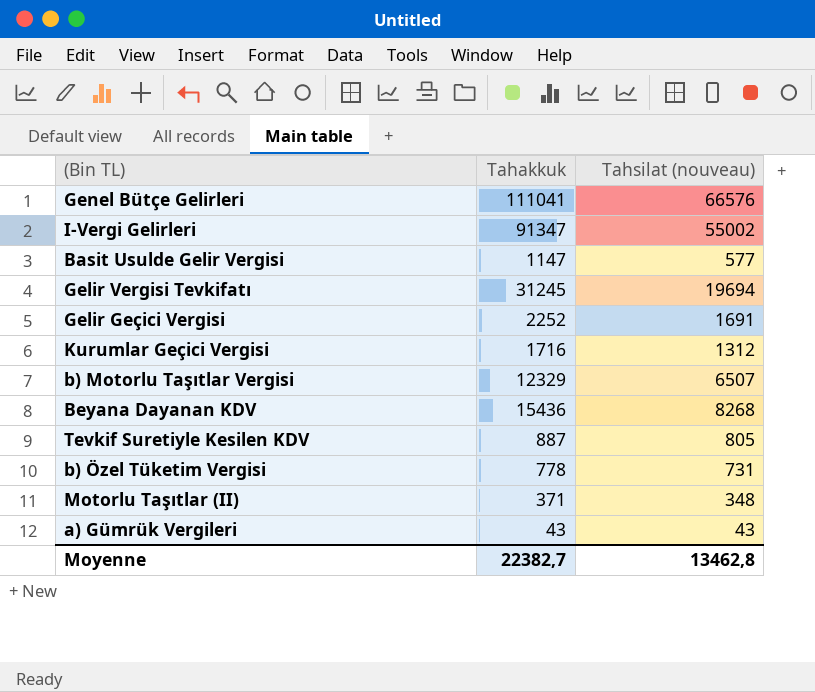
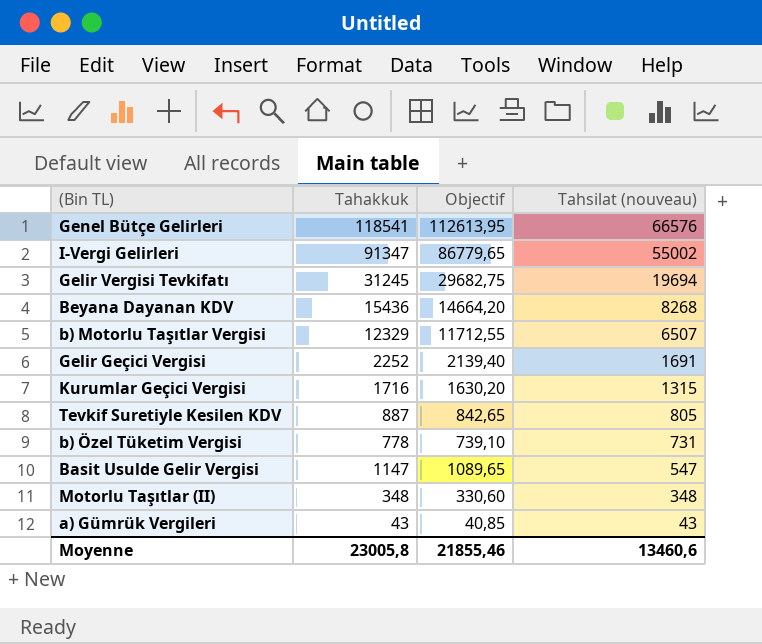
row order: none -> Tahsilat (nouveau) descending
column Objectif | formula: none -> [Tahakkuk] * 0,95
Genel Bütçe Gelirleri | Tahakkuk: 111041 -> 118541
Kurumlar Geçici Vergisi | Tahsilat (nouveau): 1312 -> 1315
Basit Usulde Gelir Vergisi | Tahsilat (nouveau): 577 -> 547
Motorlu Taşıtlar (II) | Tahakkuk: 371 -> 348
Moyenne | Tahakkuk: 22382,7 -> 23005,8
Moyenne | Tahsilat (nouveau): 13462,8 -> 13460,6

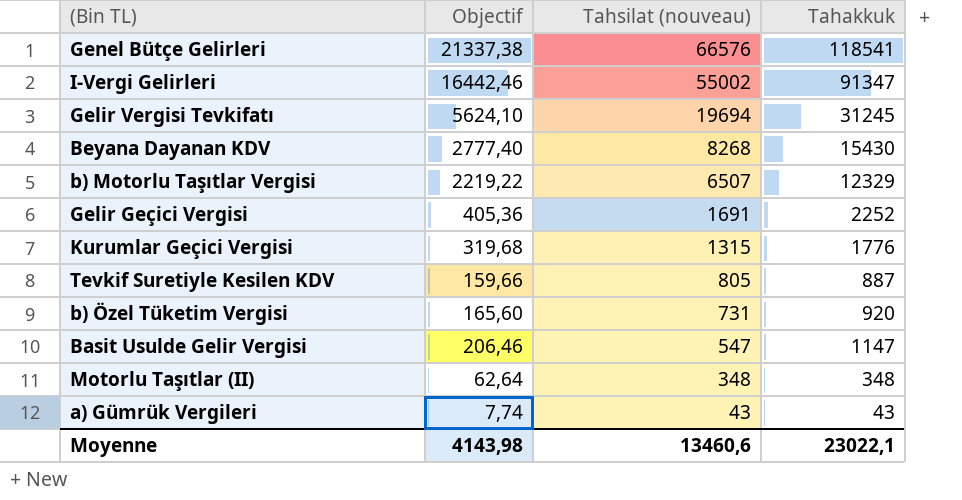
column Objectif | formula: [Tahakkuk] * 0,95 -> [Tahakkuk] * 0,18
column Tahakkuk | position: 2 -> 4
Beyana Dayanan KDV | Tahakkuk: 15436 -> 15430
Kurumlar Geçici Vergisi | Tahakkuk: 1716 -> 1776
b) Özel Tüketim Vergisi | Tahakkuk: 778 -> 920
Moyenne | Objectif: 21855,46 -> 4143,98
Moyenne | Tahakkuk: 23005,8 -> 23022,1

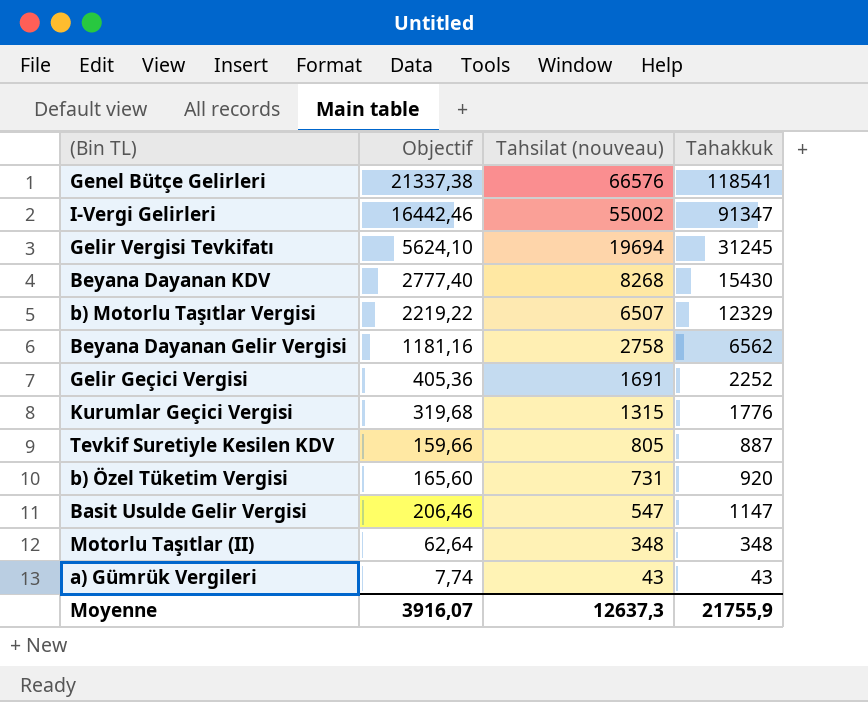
row Beyana Dayanan Gelir Vergisi: none -> 1181,16 | 2758 | 6562
Moyenne | Objectif: 4143,98 -> 3916,07
Moyenne | Tahsilat (nouveau): 13460,6 -> 12637,3
Moyenne | Tahakkuk: 23022,1 -> 21755,9

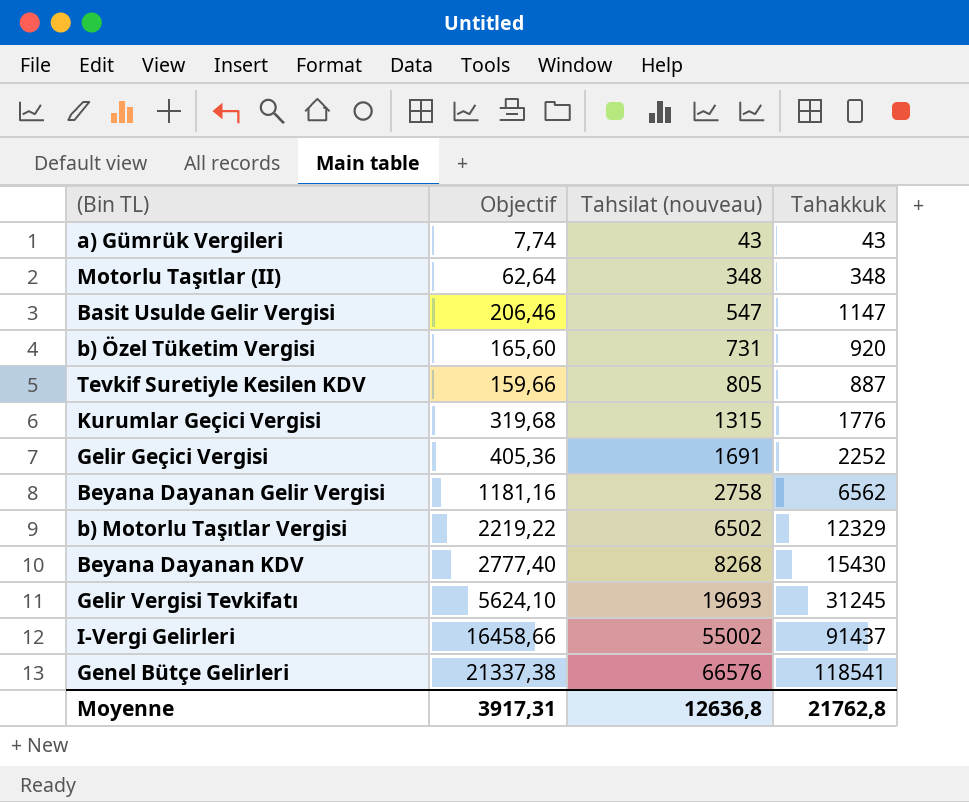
row order: Tahsilat (nouveau) descending -> Tahsilat (nouveau) ascending
b) Motorlu Taşıtlar Vergisi | Tahsilat (nouveau): 6507 -> 6502
Gelir Vergisi Tevkifatı | Tahsilat (nouveau): 19694 -> 19693
I-Vergi Gelirleri | Objectif: 16442,46 -> 16458,66
I-Vergi Gelirleri | Tahakkuk: 91347 -> 91437
Moyenne | Objectif: 3916,07 -> 3917,31
Moyenne | Tahsilat (nouveau): 12637,3 -> 12636,8
Moyenne | Tahakkuk: 21755,9 -> 21762,8

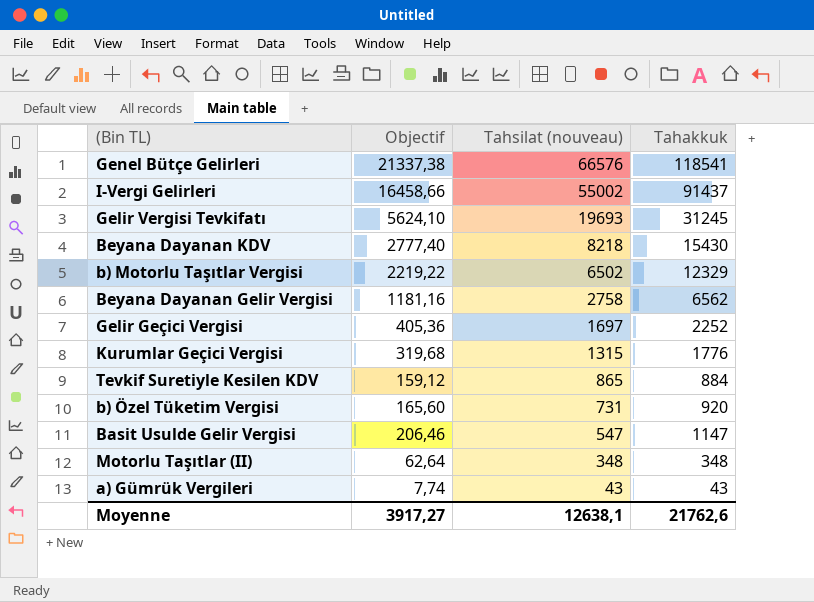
row order: Tahsilat (nouveau) ascending -> Tahsilat (nouveau) descending
Beyana Dayanan KDV | Tahsilat (nouveau): 8268 -> 8218
Gelir Geçici Vergisi | Tahsilat (nouveau): 1691 -> 1697
Tevkif Suretiyle Kesilen KDV | Objectif: 159,66 -> 159,12
Tevkif Suretiyle Kesilen KDV | Tahsilat (nouveau): 805 -> 865
Tevkif Suretiyle Kesilen KDV | Tahakkuk: 887 -> 884
Moyenne | Objectif: 3917,31 -> 3917,27
Moyenne | Tahsilat (nouveau): 12636,8 -> 12638,1
Moyenne | Tahakkuk: 21762,8 -> 21762,6

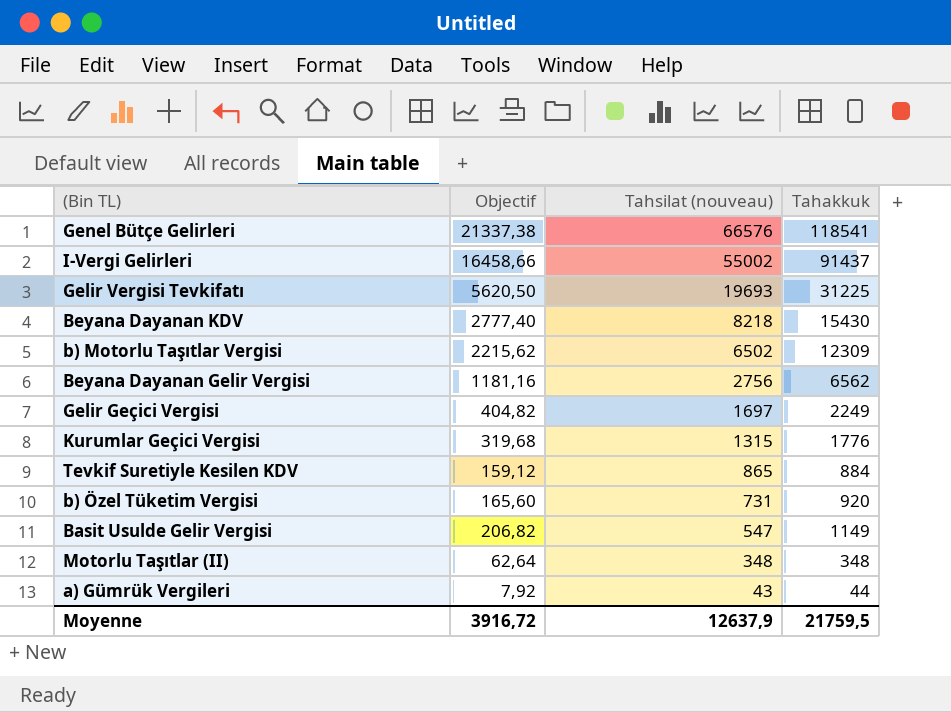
Gelir Vergisi Tevkifatı | Objectif: 5624,10 -> 5620,50
Gelir Vergisi Tevkifatı | Tahakkuk: 31245 -> 31225
b) Motorlu Taşıtlar Vergisi | Objectif: 2219,22 -> 2215,62
b) Motorlu Taşıtlar Vergisi | Tahakkuk: 12329 -> 12309
Beyana Dayanan Gelir Vergisi | Tahsilat (nouveau): 2758 -> 2756
Gelir Geçici Vergisi | Objectif: 405,36 -> 404,82
Gelir Geçici Vergisi | Tahakkuk: 2252 -> 2249
Basit Usulde Gelir Vergisi | Objectif: 206,46 -> 206,82
Basit Usulde Gelir Vergisi | Tahakkuk: 1147 -> 1149
a) Gümrük Vergileri | Objectif: 7,74 -> 7,92
a) Gümrük Vergileri | Tahakkuk: 43 -> 44
Moyenne | Objectif: 3917,27 -> 3916,72
Moyenne | Tahsilat (nouveau): 12638,1 -> 12637,9
Moyenne | Tahakkuk: 21762,6 -> 21759,5

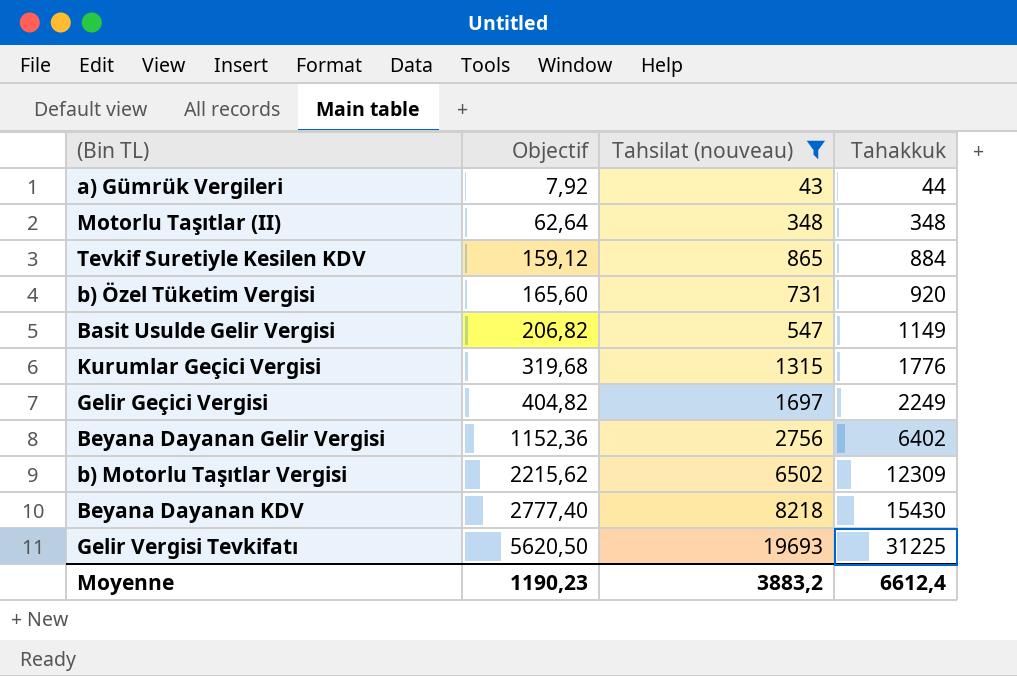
filter: none -> Tahsilat (nouveau) <= 19693
row order: Tahsilat (nouveau) descending -> Objectif ascending
Beyana Dayanan Gelir Vergisi | Objectif: 1181,16 -> 1152,36
Beyana Dayanan Gelir Vergisi | Tahakkuk: 6562 -> 6402
Moyenne | Objectif: 3916,72 -> 1190,23
Moyenne | Tahsilat (nouveau): 12637,9 -> 3883,2
Moyenne | Tahakkuk: 21759,5 -> 6612,4

